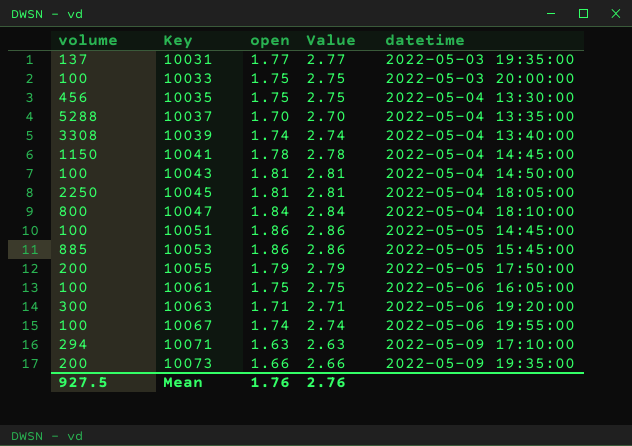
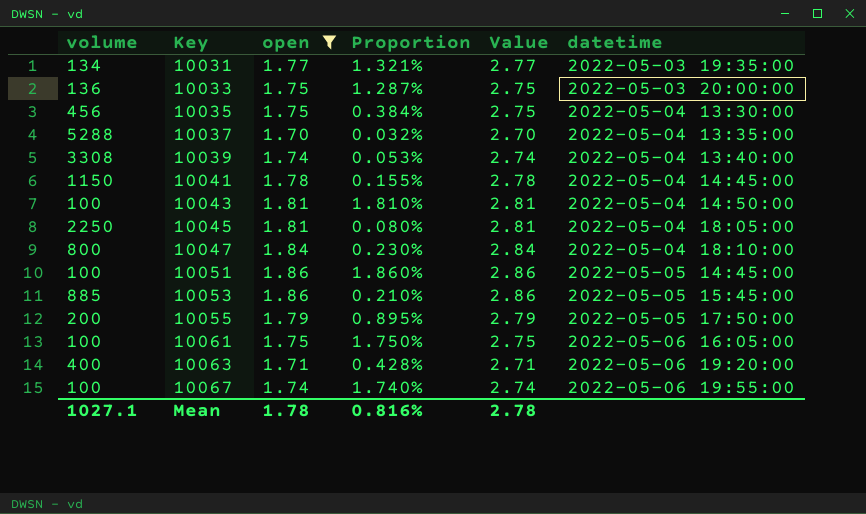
filter: none -> open >= 1.70
column Proportion | formula: none -> [open] / [volume]
10031 | volume: 137 -> 134
10033 | volume: 100 -> 136
10063 | volume: 300 -> 400
Mean | volume: 927.5 -> 1027.1
Mean | open: 1.76 -> 1.78
Mean | Value: 2.76 -> 2.78

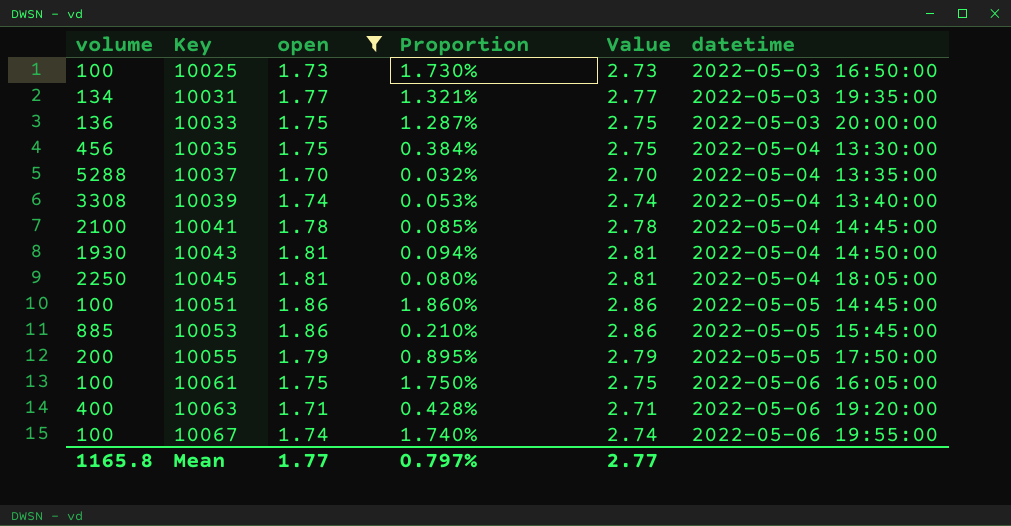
row 10047: 800 | 1.84 | 0.230% | 2.84 | 2022-05-04 18:10:00 -> none
row 10025: none -> 100 | 1.73 | 1.730% | 2.73 | 2022-05-03 16:50:00
10041 | volume: 1150 -> 2100
10041 | Proportion: 0.155% -> 0.085%
10043 | volume: 100 -> 1930
10043 | Proportion: 1.810% -> 0.094%
Mean | volume: 1027.1 -> 1165.8
Mean | open: 1.78 -> 1.77
Mean | Proportion: 0.816% -> 0.797%
Mean | Value: 2.78 -> 2.77

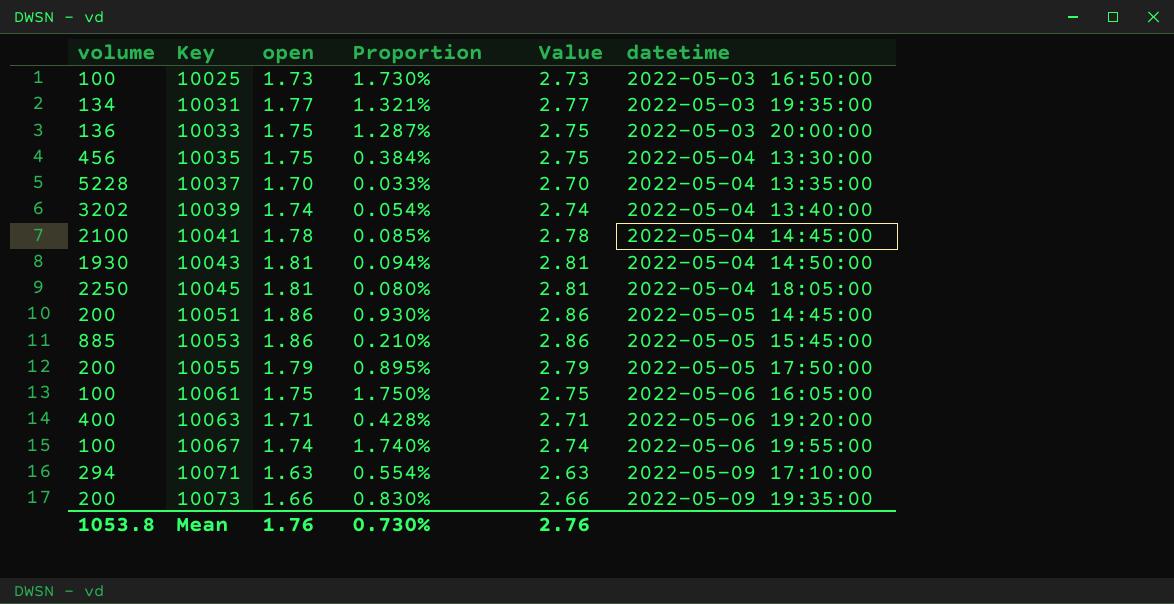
filter: open >= 1.70 -> none
10037 | volume: 5288 -> 5228
10037 | Proportion: 0.032% -> 0.033%
10039 | volume: 3308 -> 3202
10039 | Proportion: 0.053% -> 0.054%
10051 | volume: 100 -> 200
10051 | Proportion: 1.860% -> 0.930%
Mean | volume: 1165.8 -> 1053.8
Mean | open: 1.77 -> 1.76
Mean | Proportion: 0.797% -> 0.730%
Mean | Value: 2.77 -> 2.76

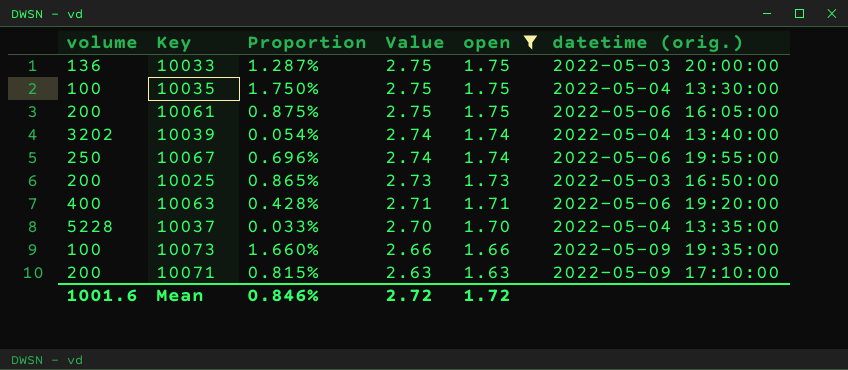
filter: none -> open <= 1.75
row order: Key ascending -> Value descending
column open | position: 3 -> 5
column name: datetime -> datetime (orig.)
10035 | volume: 456 -> 100
10035 | Proportion: 0.384% -> 1.750%
10061 | volume: 100 -> 200
10061 | Proportion: 1.750% -> 0.875%
10067 | volume: 100 -> 250
10067 | Proportion: 1.740% -> 0.696%
10025 | volume: 100 -> 200
10025 | Proportion: 1.730% -> 0.865%
10073 | volume: 200 -> 100
10073 | Proportion: 0.830% -> 1.660%
10071 | volume: 294 -> 200
10071 | Proportion: 0.554% -> 0.815%
Mean | volume: 1053.8 -> 1001.6
Mean | Proportion: 0.730% -> 0.846%
Mean | Value: 2.76 -> 2.72
Mean | open: 1.76 -> 1.72

